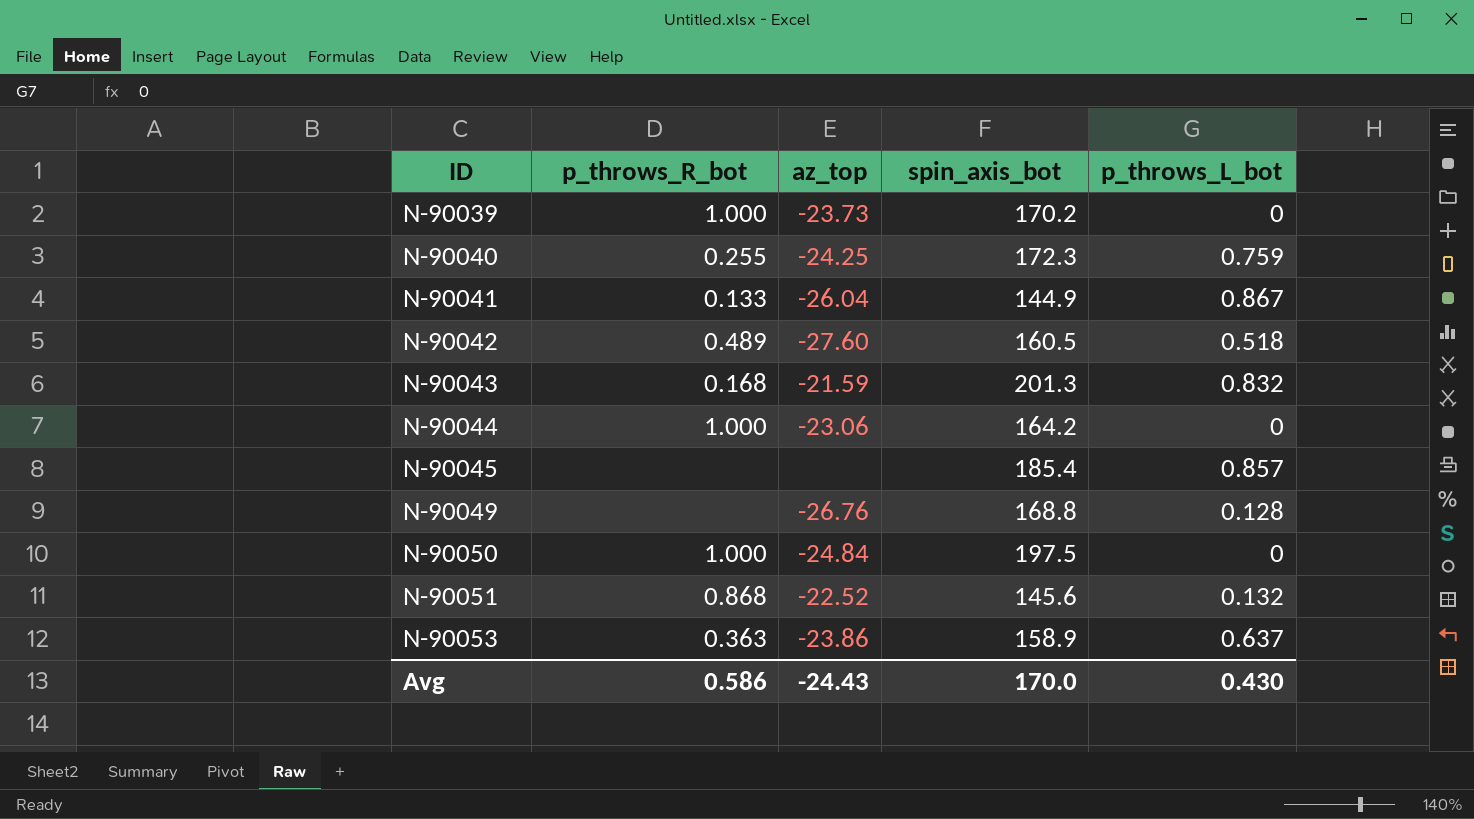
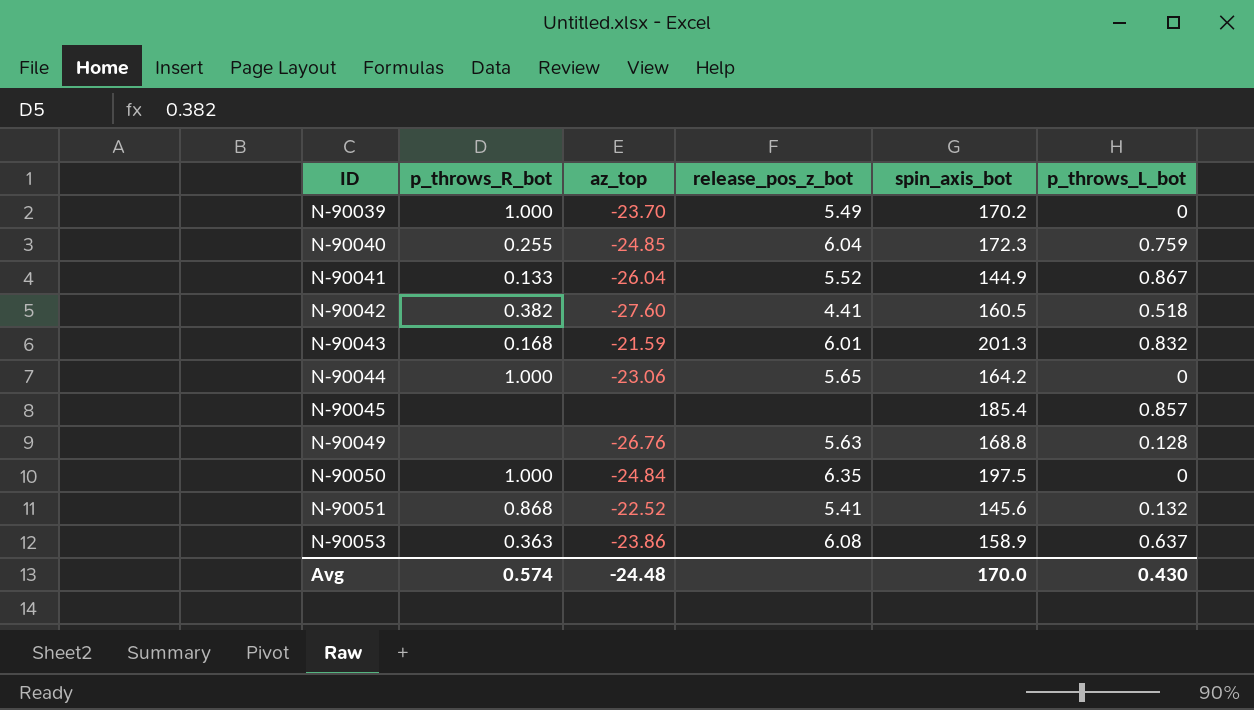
column release_pos_z_bot | position: none -> 4
N-90039 | az_top: -23.73 -> -23.70
N-90040 | az_top: -24.25 -> -24.85
N-90042 | p_throws_R_bot: 0.489 -> 0.382
Avg | p_throws_R_bot: 0.586 -> 0.574
Avg | az_top: -24.43 -> -24.48

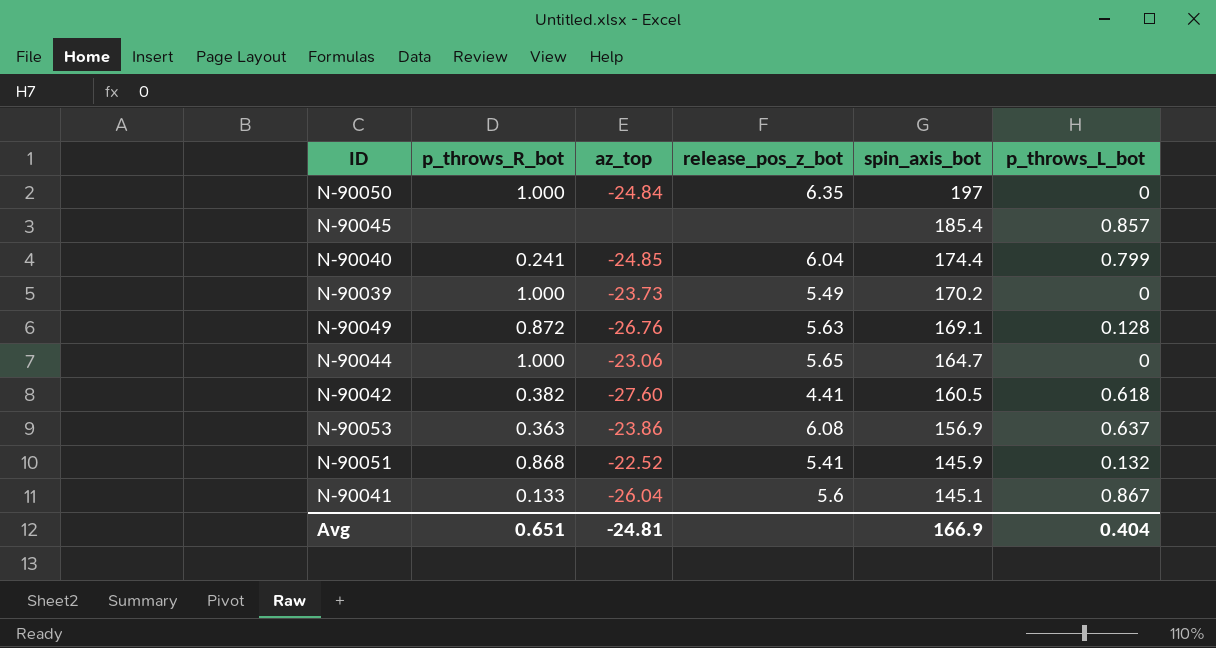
row order: ID ascending -> spin_axis_bot descending
row N-90043: 0.168 | -21.59 | 6.01 | 201.3 | 0.832 -> none
N-90050 | spin_axis_bot: 197.5 -> 197
N-90040 | p_throws_R_bot: 0.255 -> 0.241
N-90040 | spin_axis_bot: 172.3 -> 174.4
N-90040 | p_throws_L_bot: 0.759 -> 0.799
N-90039 | az_top: -23.70 -> -23.73
N-90049 | p_throws_R_bot: none -> 0.872
N-90049 | spin_axis_bot: 168.8 -> 169.1
N-90044 | spin_axis_bot: 164.2 -> 164.7
N-90042 | p_throws_L_bot: 0.518 -> 0.618
N-90053 | spin_axis_bot: 158.9 -> 156.9
N-90051 | spin_axis_bot: 145.6 -> 145.9
N-90041 | release_pos_z_bot: 5.52 -> 5.6
N-90041 | spin_axis_bot: 144.9 -> 145.1
Avg | p_throws_R_bot: 0.574 -> 0.651
Avg | az_top: -24.48 -> -24.81
Avg | spin_axis_bot: 170.0 -> 166.9
Avg | p_throws_L_bot: 0.430 -> 0.404

